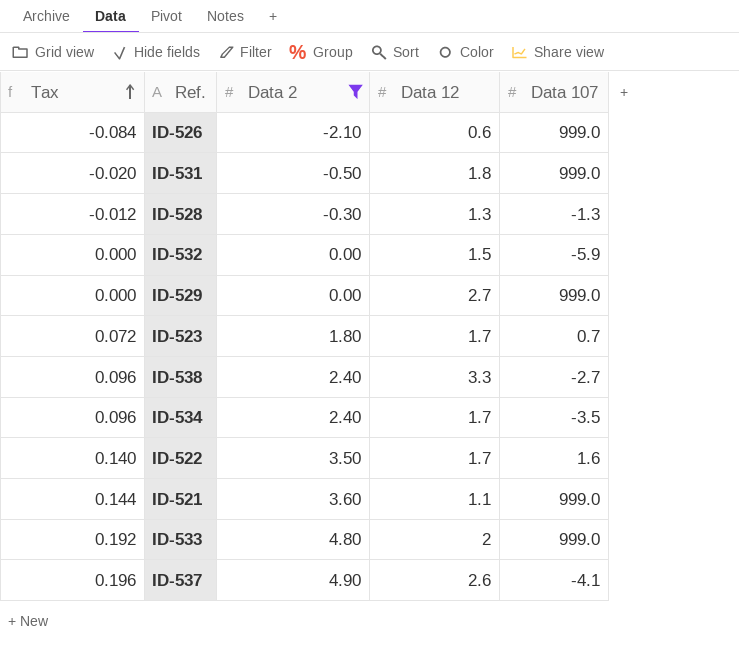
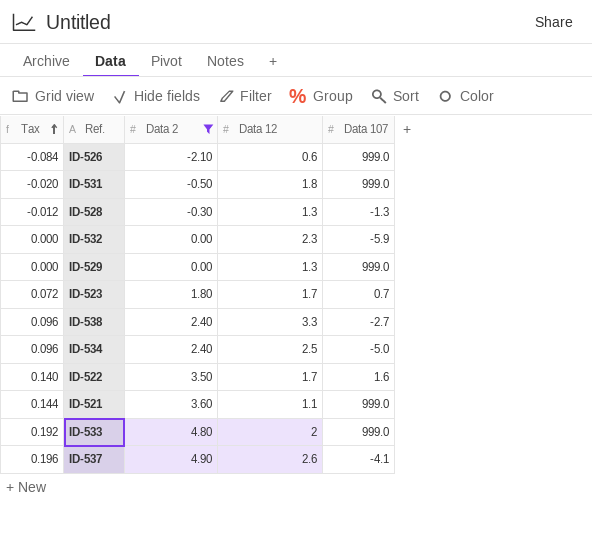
ID-532 | Data 12: 1.5 -> 2.3
ID-529 | Data 12: 2.7 -> 1.3
ID-534 | Data 12: 1.7 -> 2.5
ID-534 | Data 107: -3.5 -> -5.0

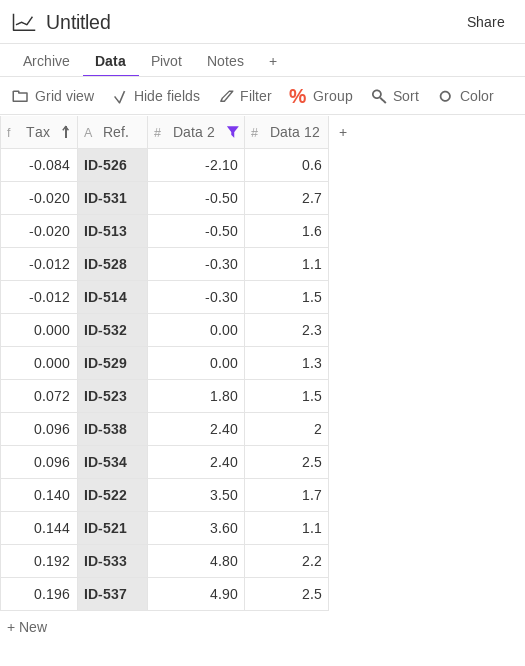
column Data 107 | position: 5 -> none
ID-531 | Data 12: 1.8 -> 2.7
row ID-513: none -> -0.020 | -0.50 | 1.6
ID-528 | Data 12: 1.3 -> 1.1
row ID-514: none -> -0.012 | -0.30 | 1.5
ID-523 | Data 12: 1.7 -> 1.5
ID-538 | Data 12: 3.3 -> 2
ID-533 | Data 12: 2 -> 2.2
ID-537 | Data 12: 2.6 -> 2.5

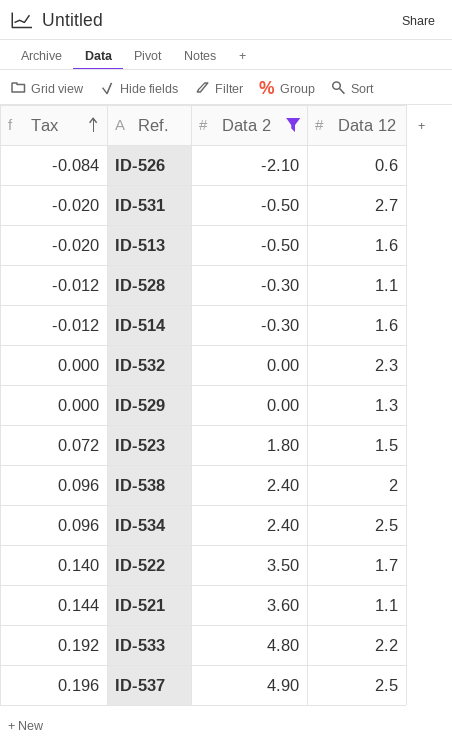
ID-514 | Data 12: 1.5 -> 1.6

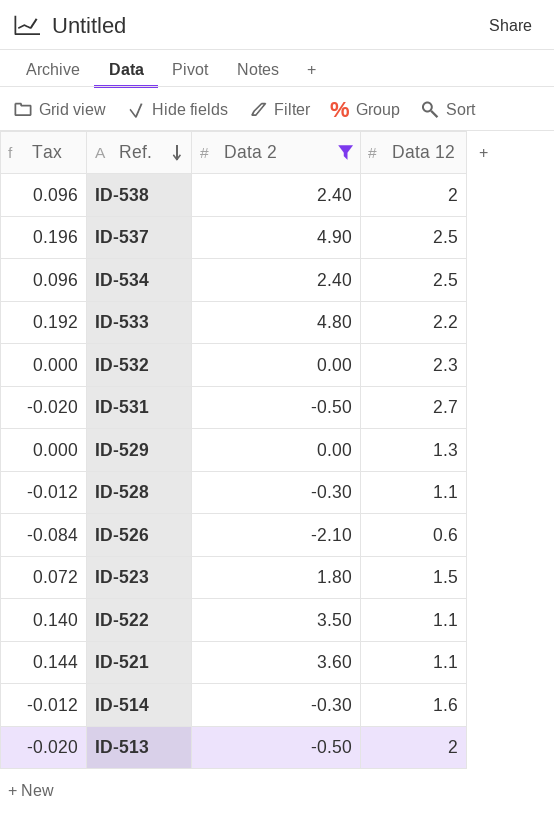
row order: Tax ascending -> Ref. descending
ID-522 | Data 12: 1.7 -> 1.1
ID-513 | Data 12: 1.6 -> 2

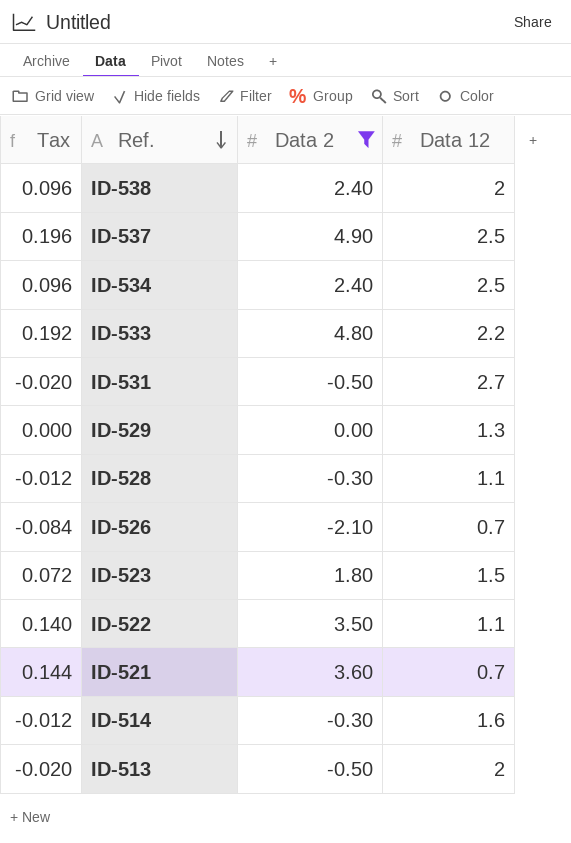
row ID-532: 0.000 | 0.00 | 2.3 -> none
ID-526 | Data 12: 0.6 -> 0.7
ID-521 | Data 12: 1.1 -> 0.7

